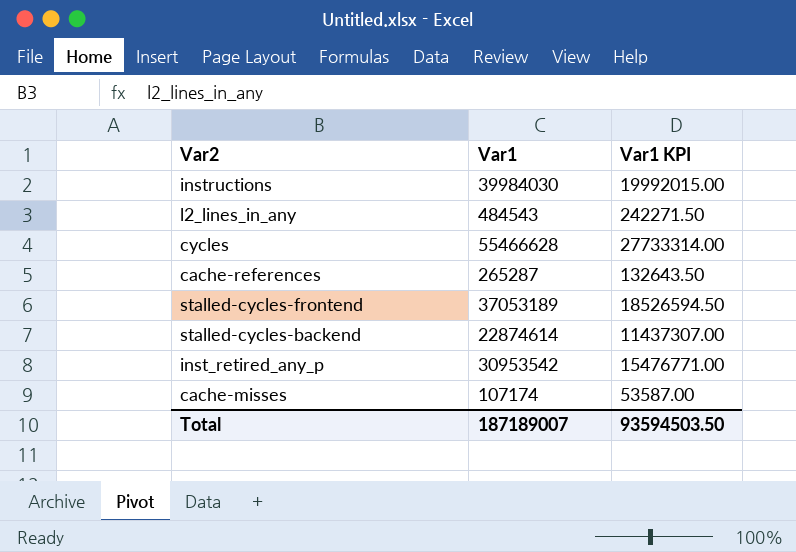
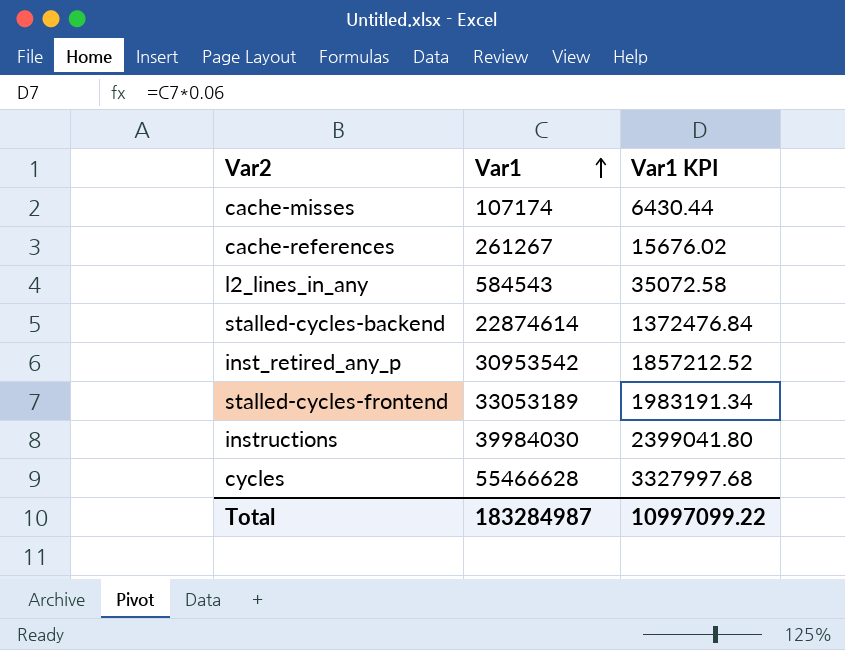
row order: none -> Var1 ascending
column Var1 KPI | formula: [Var1] * 0.5 -> [Var1] * 0.06
cache-references | Var1: 265287 -> 261267
l2_lines_in_any | Var1: 484543 -> 584543
stalled-cycles-frontend | Var1: 37053189 -> 33053189
Total | Var1: 187189007 -> 183284987
Total | Var1 KPI: 93594503.50 -> 10997099.22

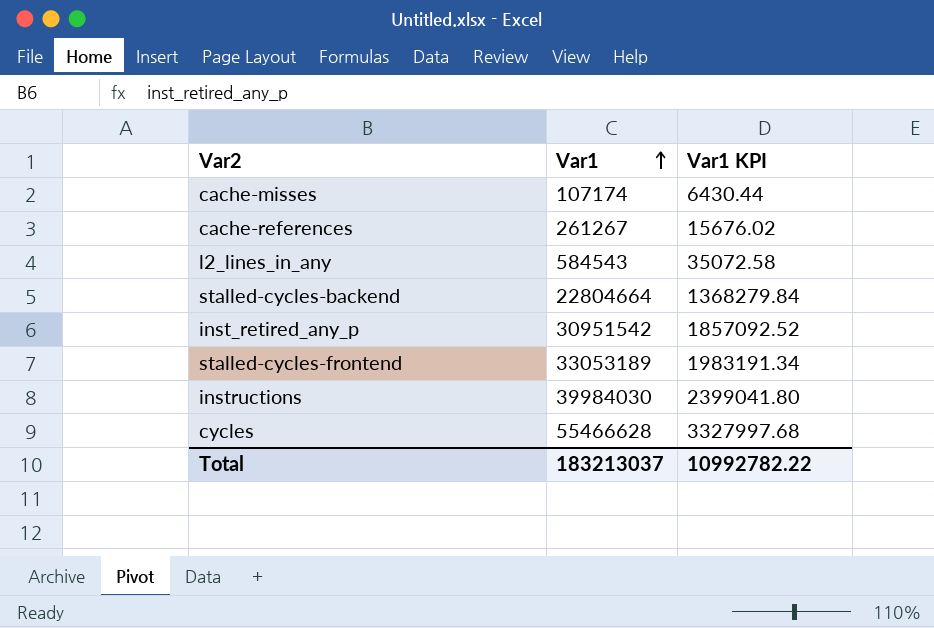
stalled-cycles-backend | Var1: 22874614 -> 22804664
stalled-cycles-backend | Var1 KPI: 1372476.84 -> 1368279.84
inst_retired_any_p | Var1: 30953542 -> 30951542
inst_retired_any_p | Var1 KPI: 1857212.52 -> 1857092.52
Total | Var1: 183284987 -> 183213037
Total | Var1 KPI: 10997099.22 -> 10992782.22

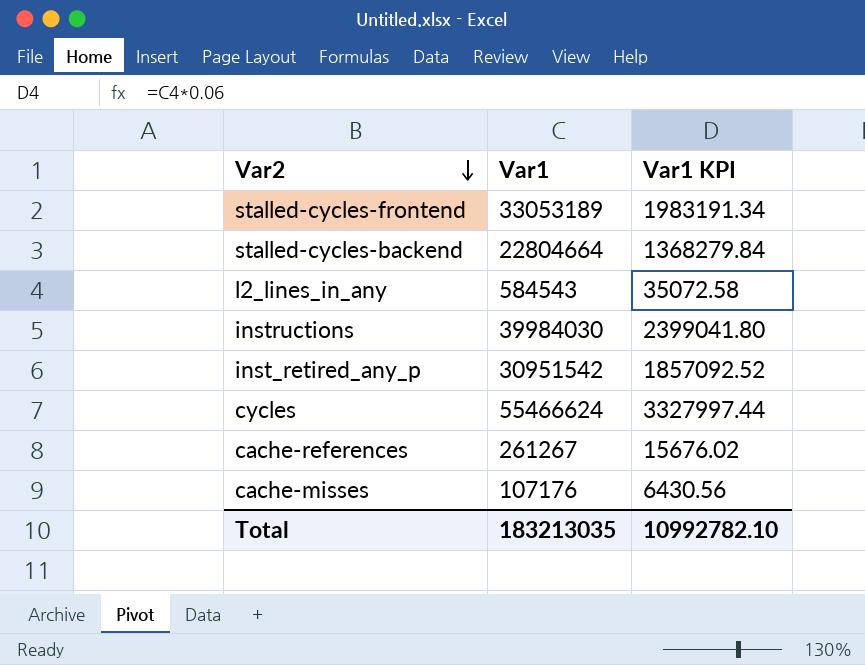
row order: Var1 ascending -> Var2 descending
cycles | Var1: 55466628 -> 55466624
cycles | Var1 KPI: 3327997.68 -> 3327997.44
cache-misses | Var1: 107174 -> 107176
cache-misses | Var1 KPI: 6430.44 -> 6430.56
Total | Var1: 183213037 -> 183213035
Total | Var1 KPI: 10992782.22 -> 10992782.10

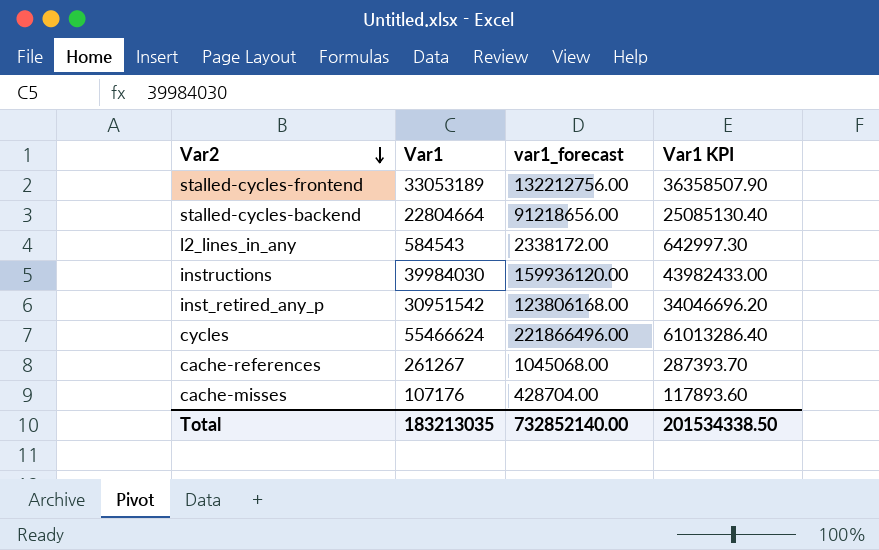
column var1_forecast | formula: none -> [Var1] * 4
column Var1 KPI | formula: [Var1] * 0.06 -> [Var1] * 1.1
Total | Var1 KPI: 10992782.10 -> 201534338.50

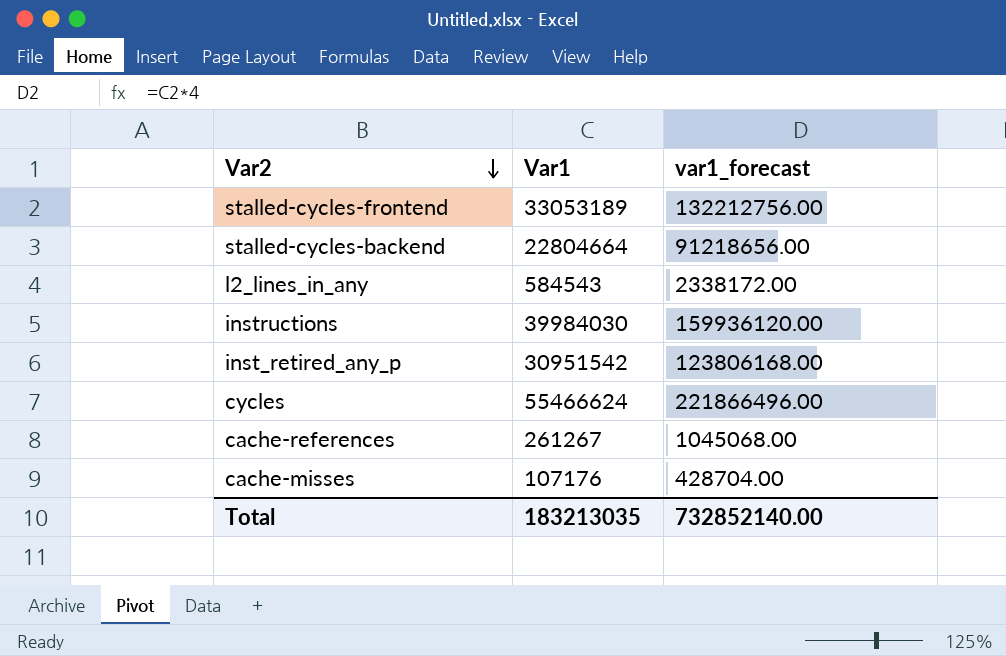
column Var1 KPI | formula: [Var1] * 1.1 -> none

